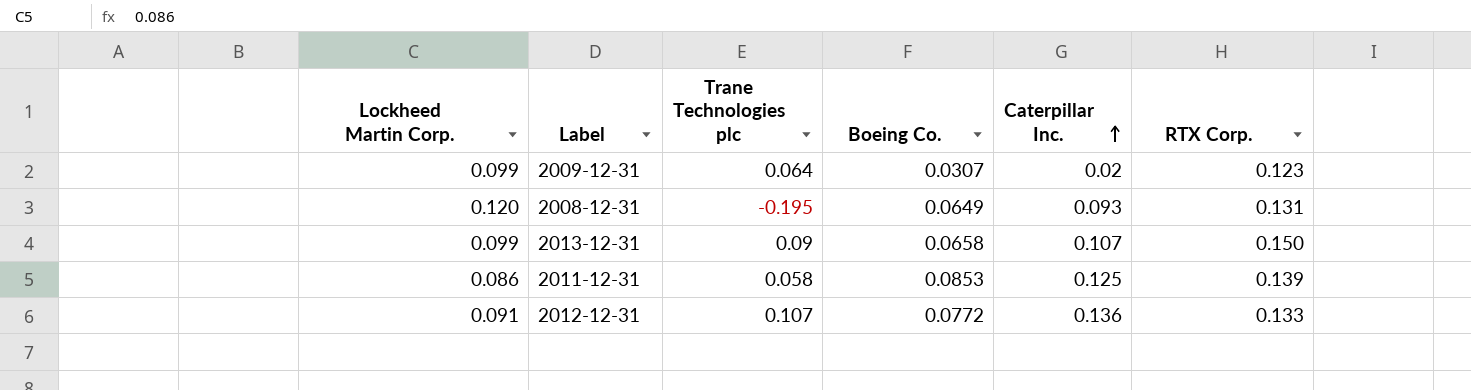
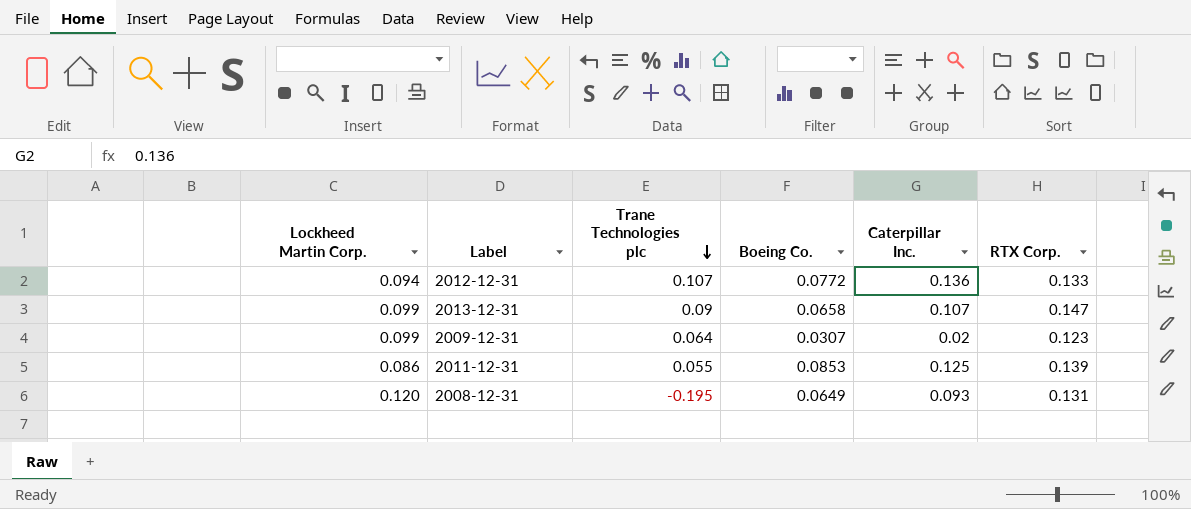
row order: Caterpillar Inc. ascending -> Trane Technologies plc descending
2012-12-31 | Lockheed Martin Corp.: 0.091 -> 0.094
2013-12-31 | RTX Corp.: 0.150 -> 0.147
2011-12-31 | Trane Technologies plc: 0.058 -> 0.055

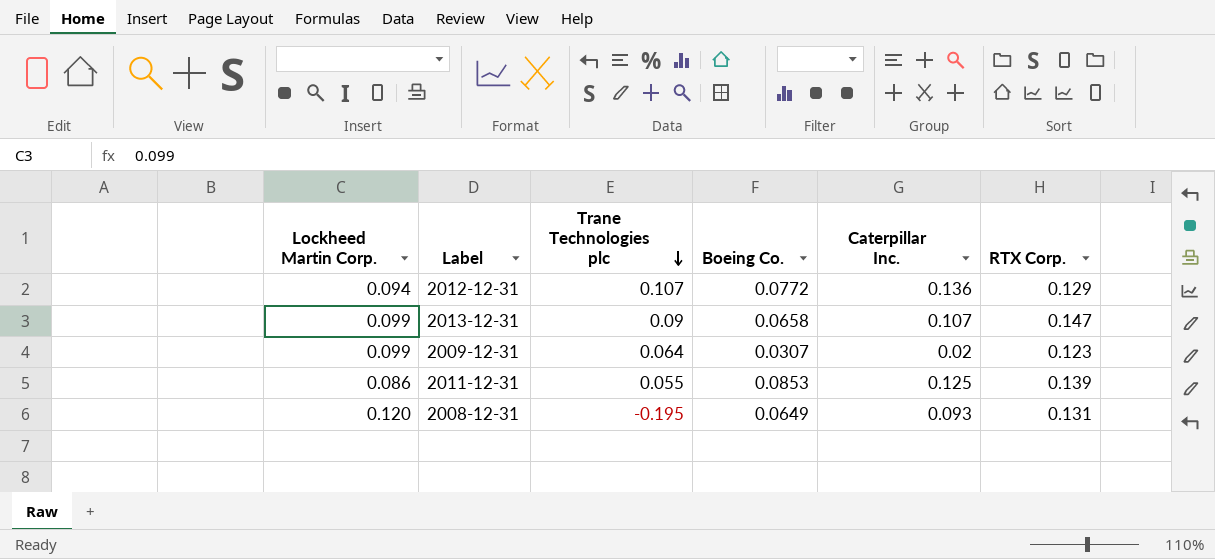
2012-12-31 | RTX Corp.: 0.133 -> 0.129

